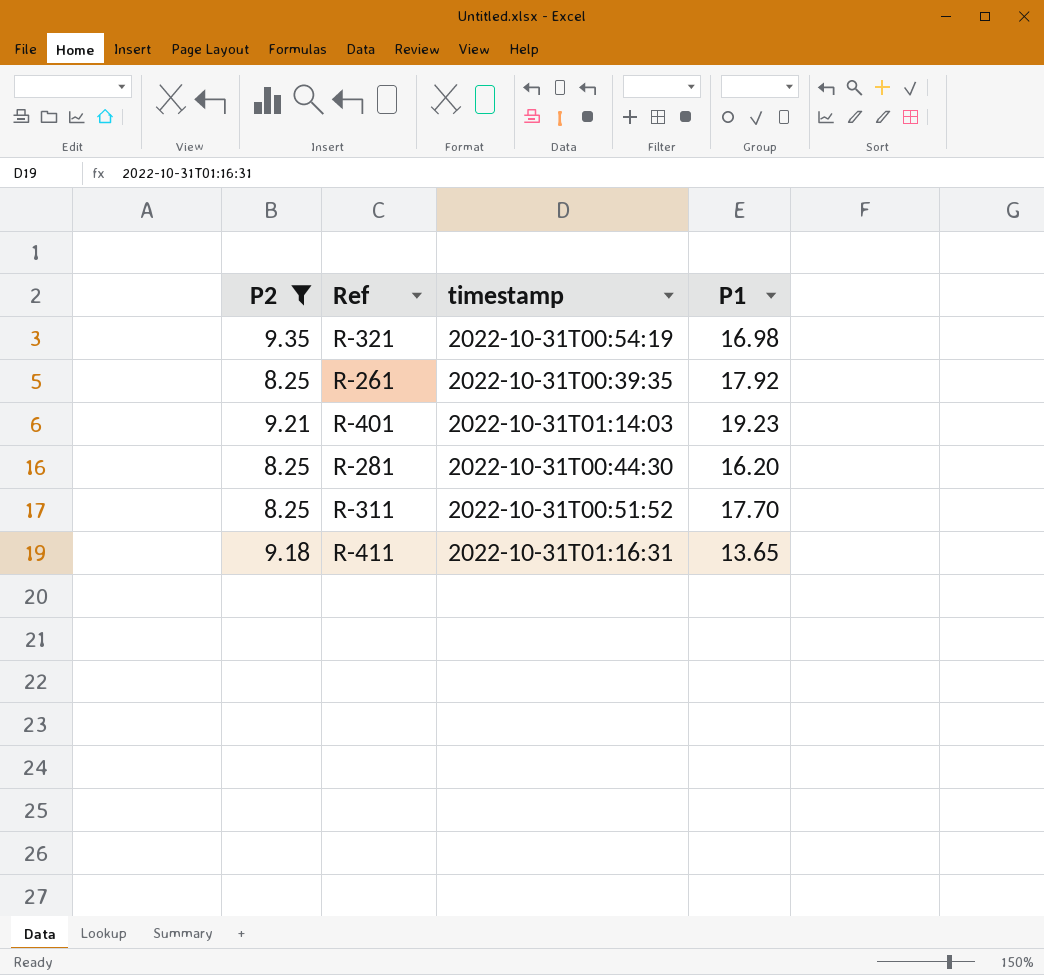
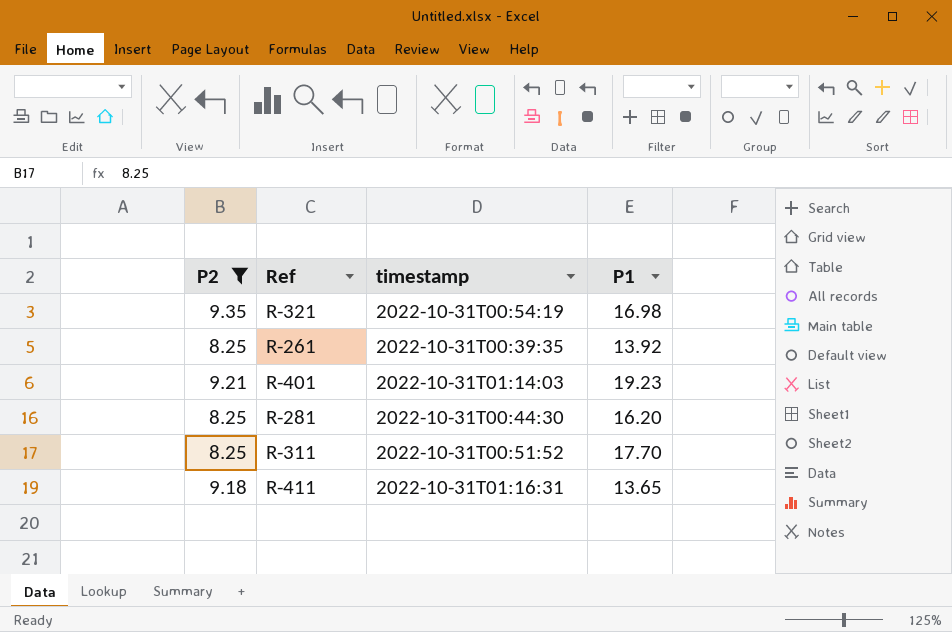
R-261 | P1: 17.92 -> 13.92

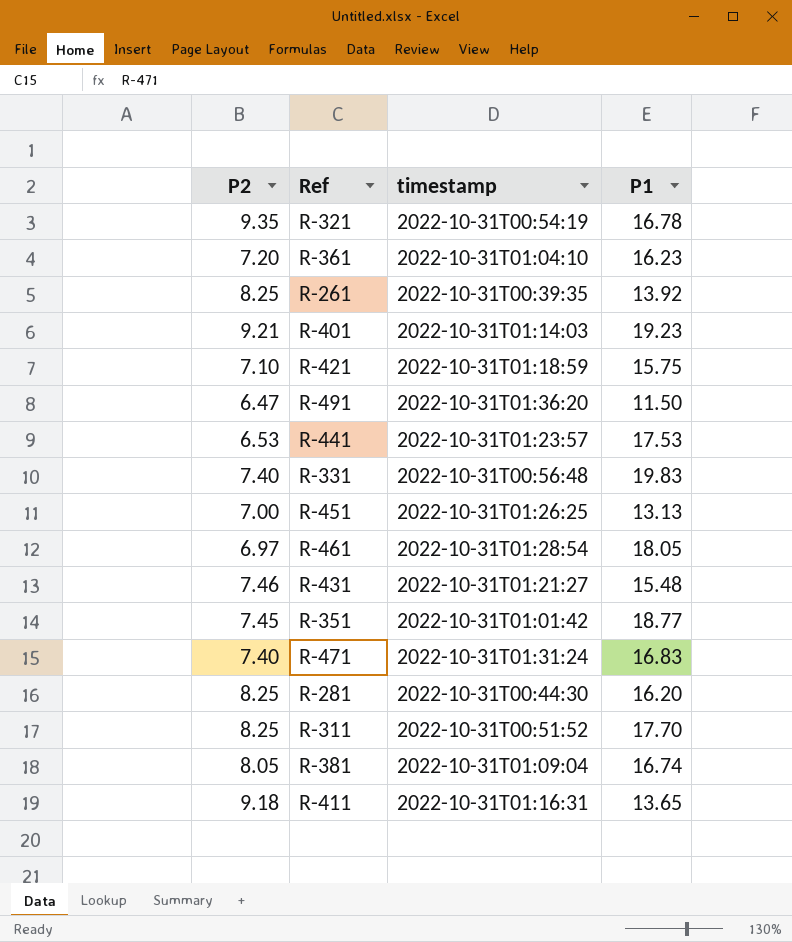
filter: P2 >= 8.25 -> none
R-321 | P1: 16.98 -> 16.78

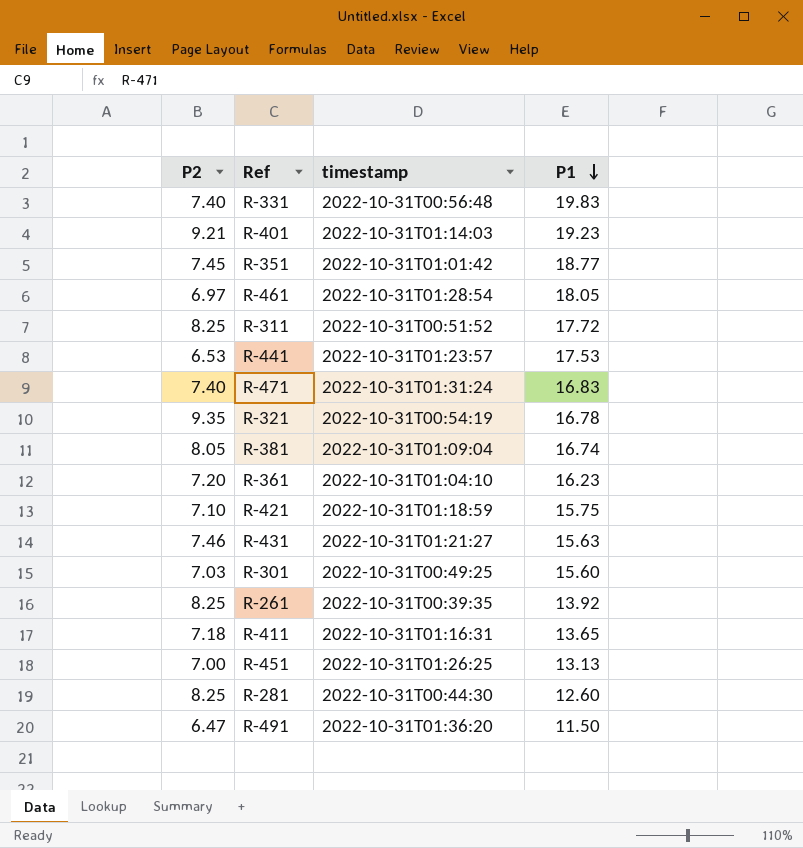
row order: none -> P1 descending
R-311 | P1: 17.70 -> 17.72
R-431 | P1: 15.48 -> 15.63
row R-301: none -> 7.03 | 2022-10-31T00:49:25 | 15.60
R-411 | P2: 9.18 -> 7.18
R-281 | P1: 16.20 -> 12.60

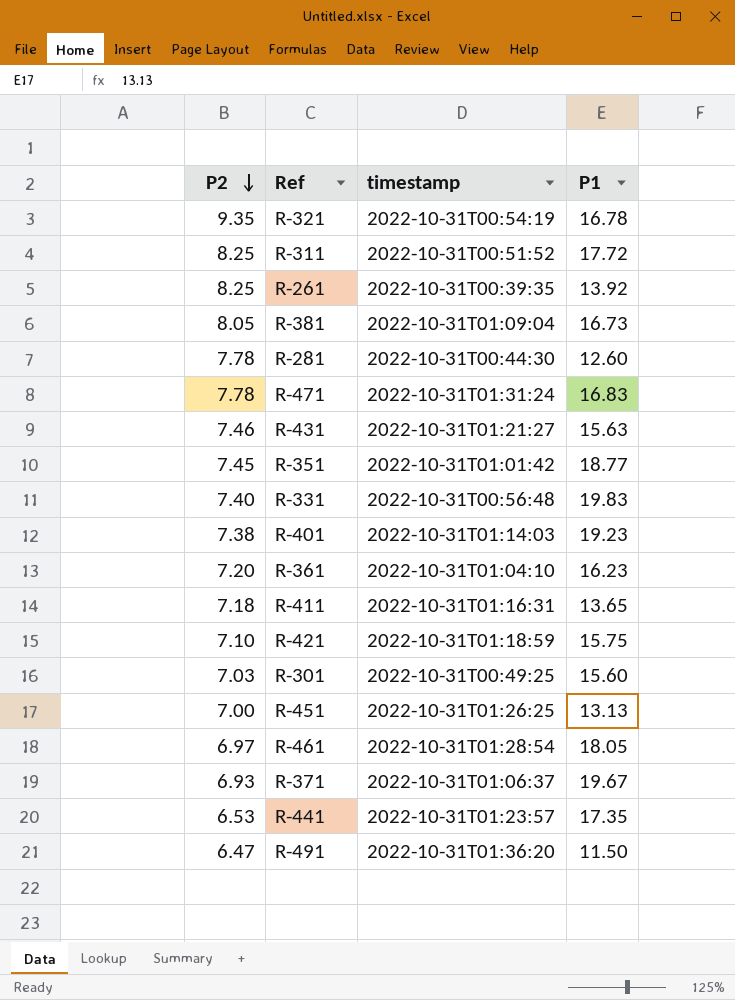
row order: P1 descending -> P2 descending
R-381 | P1: 16.74 -> 16.73
R-281 | P2: 8.25 -> 7.78
R-471 | P2: 7.40 -> 7.78
R-401 | P2: 9.21 -> 7.38
row R-371: none -> 6.93 | 2022-10-31T01:06:37 | 19.67
R-441 | P1: 17.53 -> 17.35

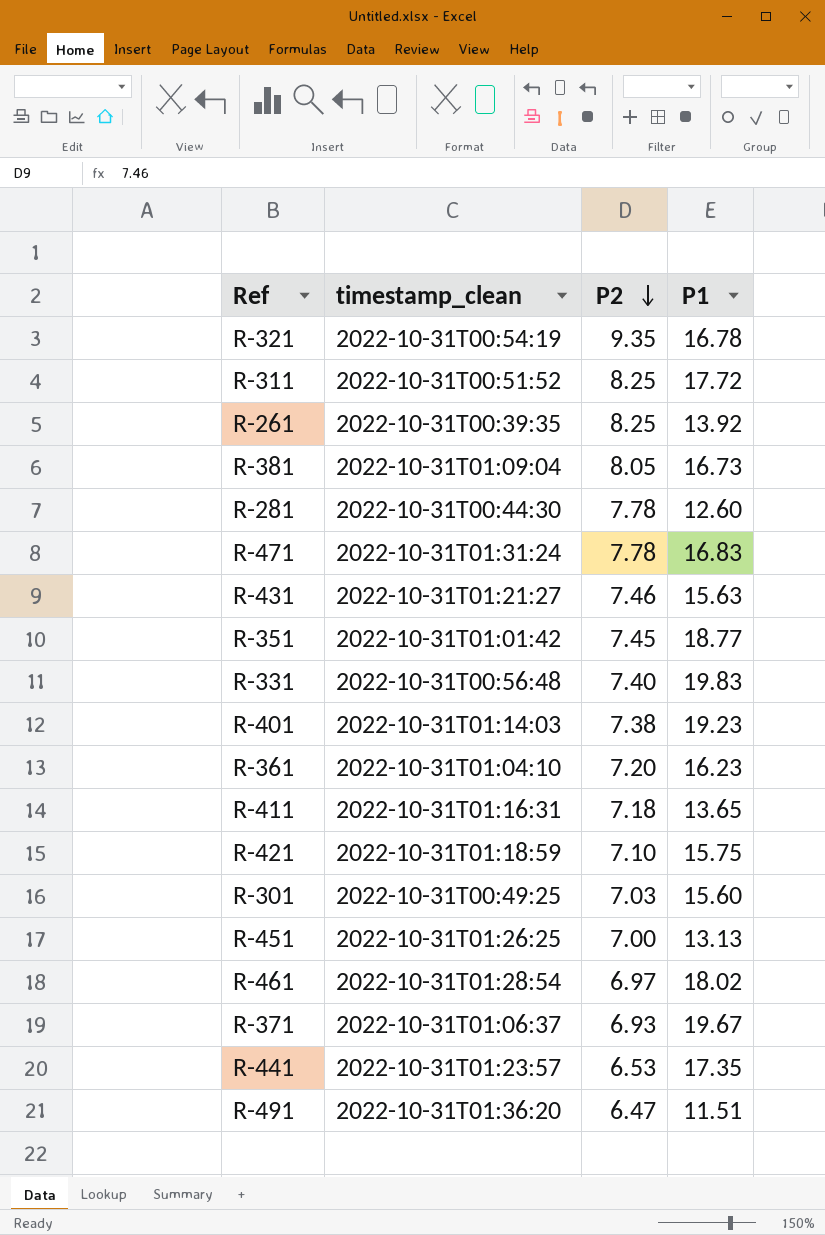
column name: timestamp -> timestamp_clean
column P2 | position: 1 -> 3
R-461 | P1: 18.05 -> 18.02
R-491 | P1: 11.50 -> 11.51

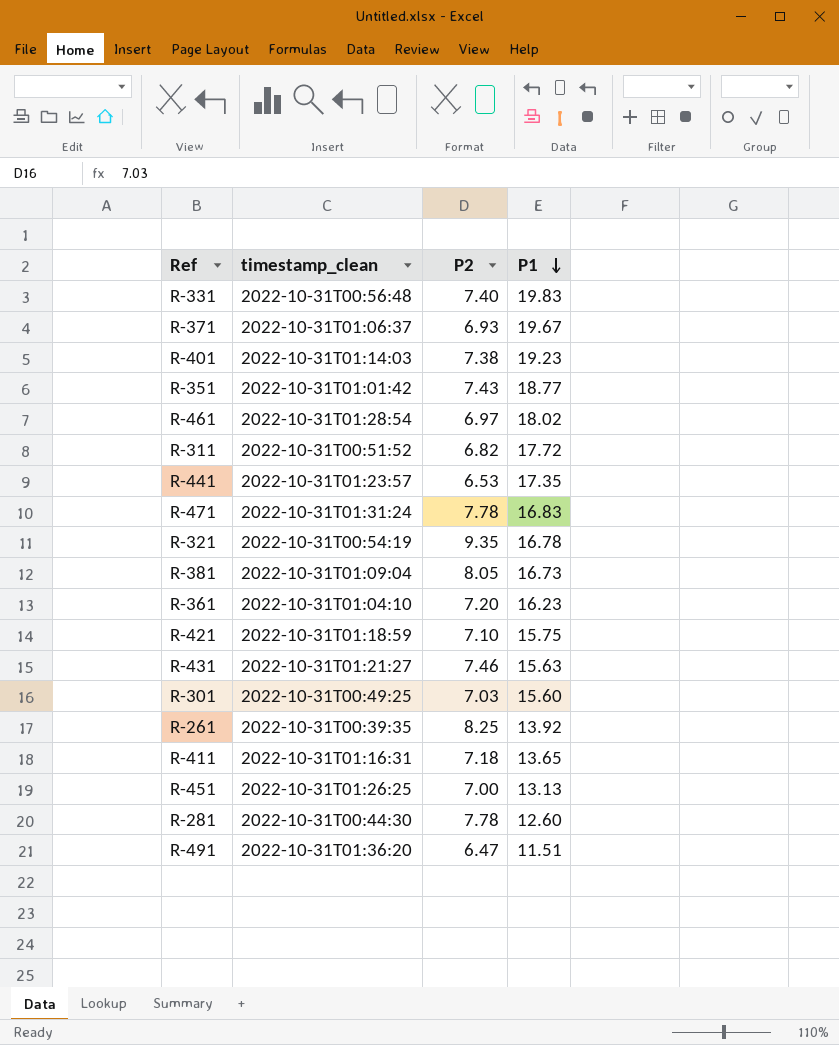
row order: P2 descending -> P1 descending
R-351 | P2: 7.45 -> 7.43
R-311 | P2: 8.25 -> 6.82

